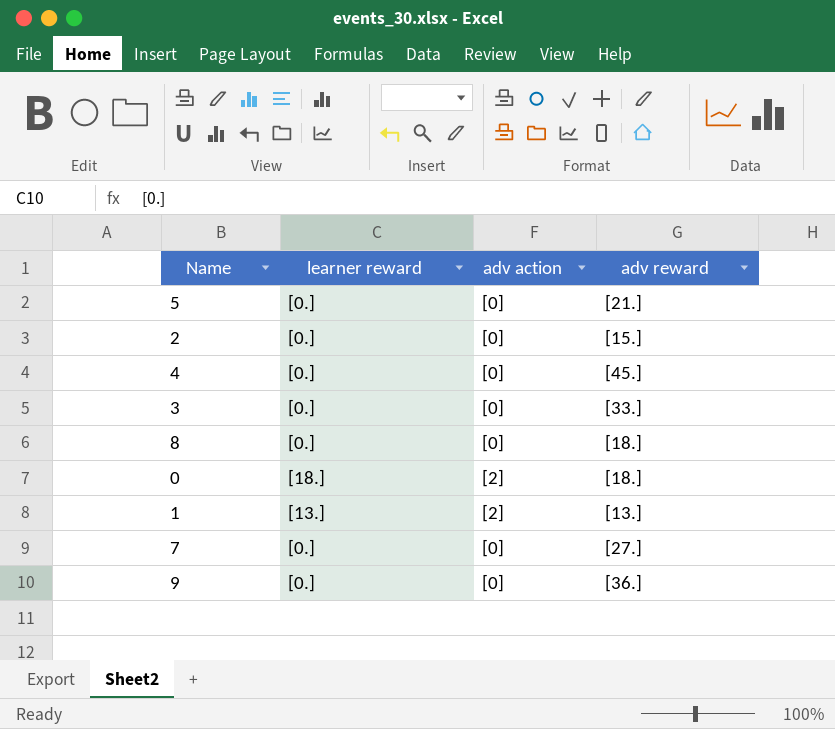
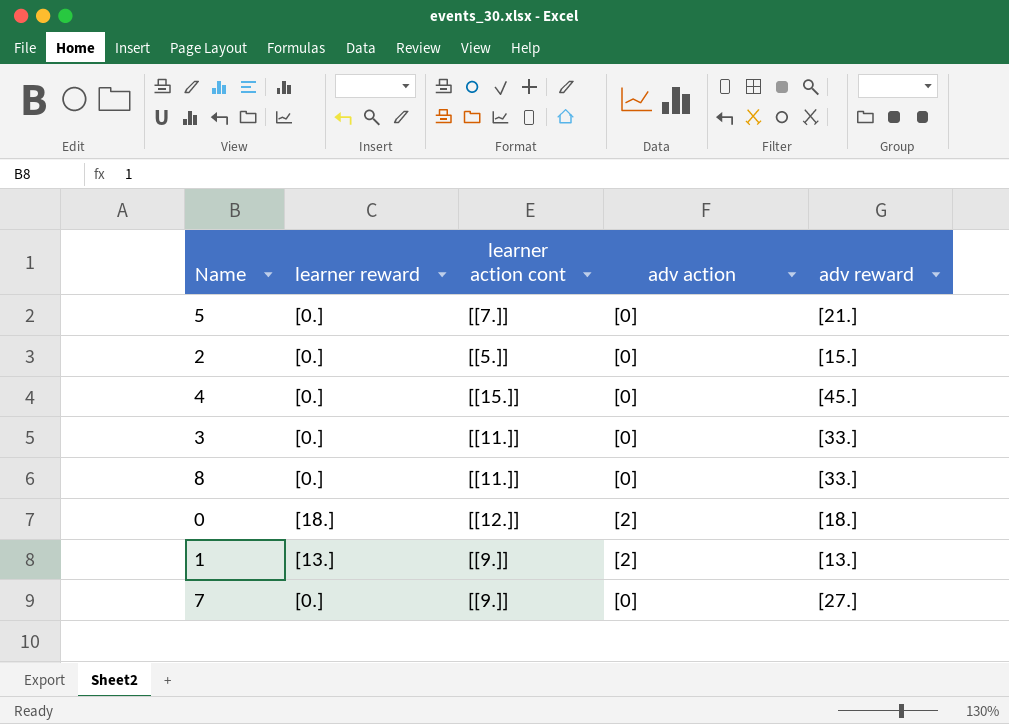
column learner action cont | position: none -> 3
row 9: [0.] | [0] | [36.] -> none
8 | adv reward: [18.] -> [33.]

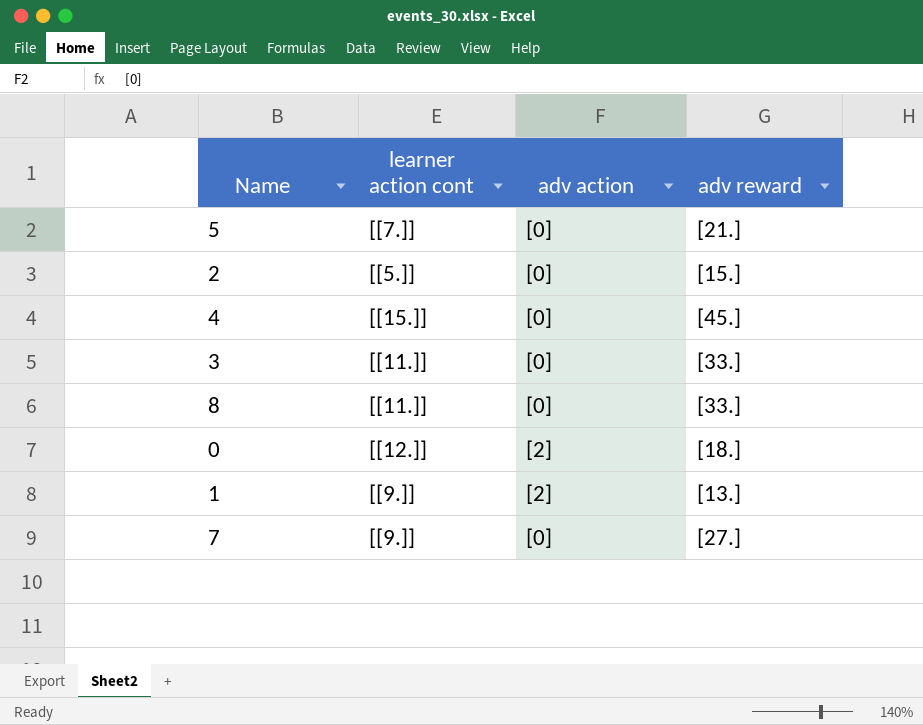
column learner reward | position: 2 -> none

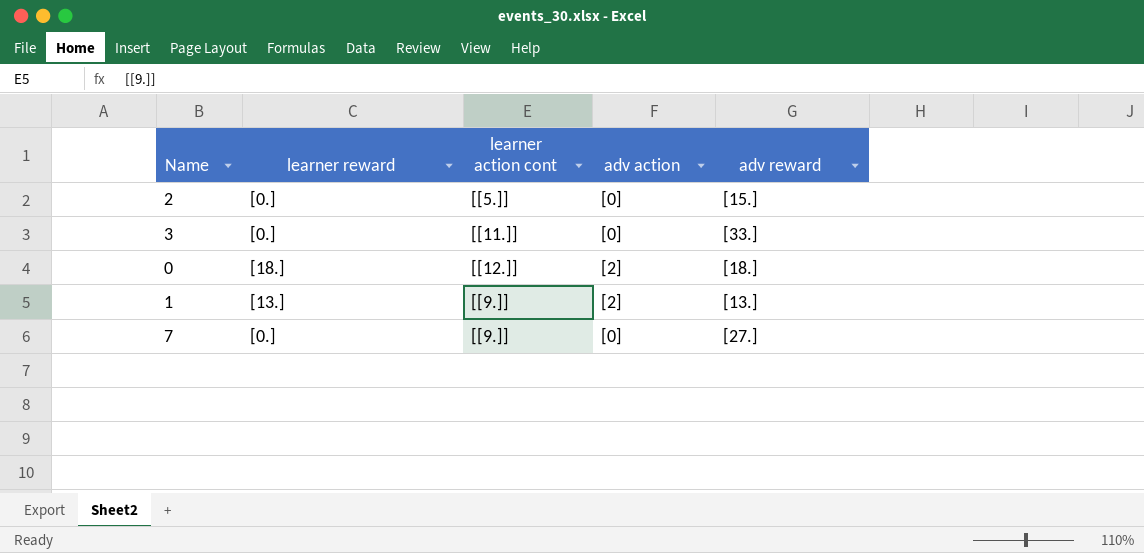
column learner reward | position: none -> 2
row 5: [[7.]] | [0] | [21.] -> none
row 4: [[15.]] | [0] | [45.] -> none
row 8: [[11.]] | [0] | [33.] -> none

